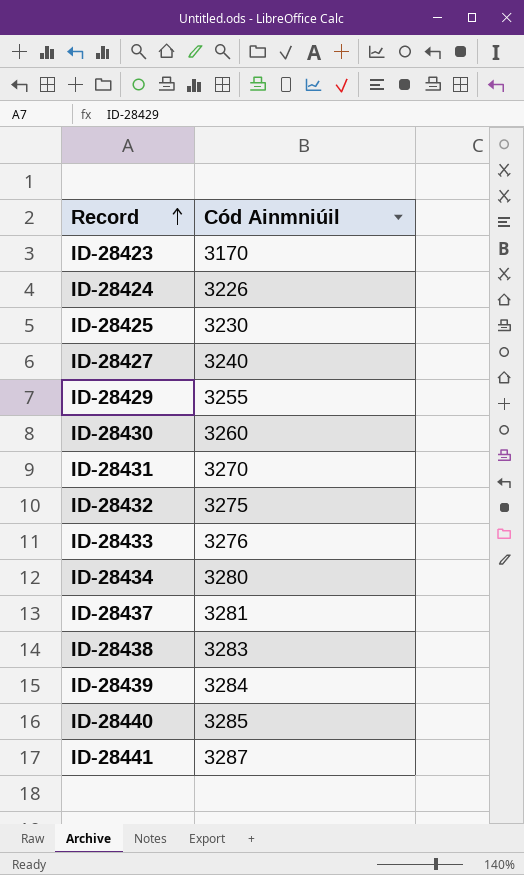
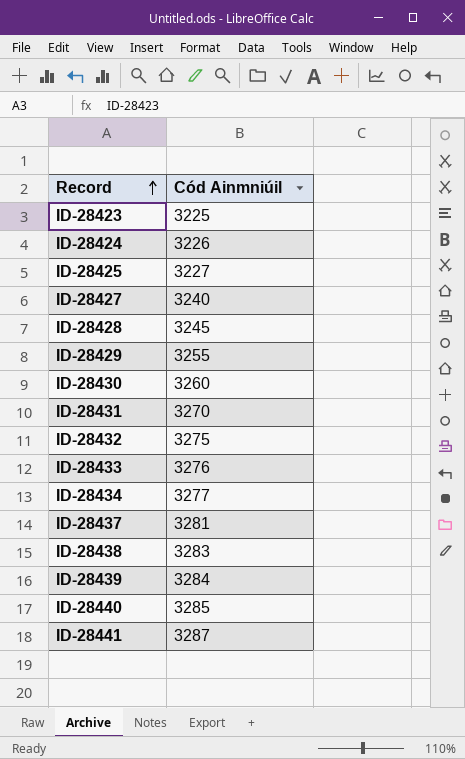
ID-28423 | Cód Ainmniúil: 3170 -> 3225
ID-28425 | Cód Ainmniúil: 3230 -> 3227
row ID-28428: none -> 3245
ID-28434 | Cód Ainmniúil: 3280 -> 3277

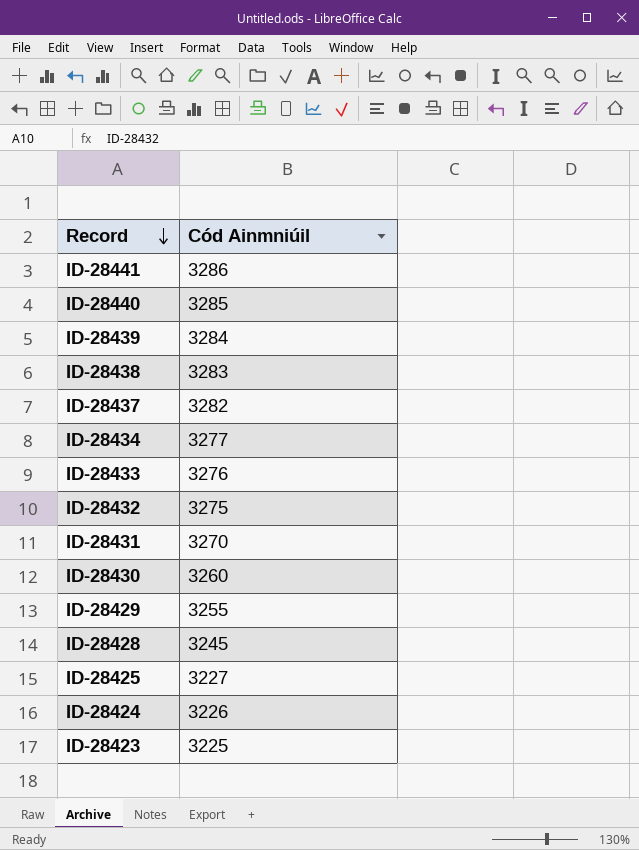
row order: Record ascending -> Record descending
row ID-28427: 3240 -> none
ID-28441 | Cód Ainmniúil: 3287 -> 3286
ID-28437 | Cód Ainmniúil: 3281 -> 3282

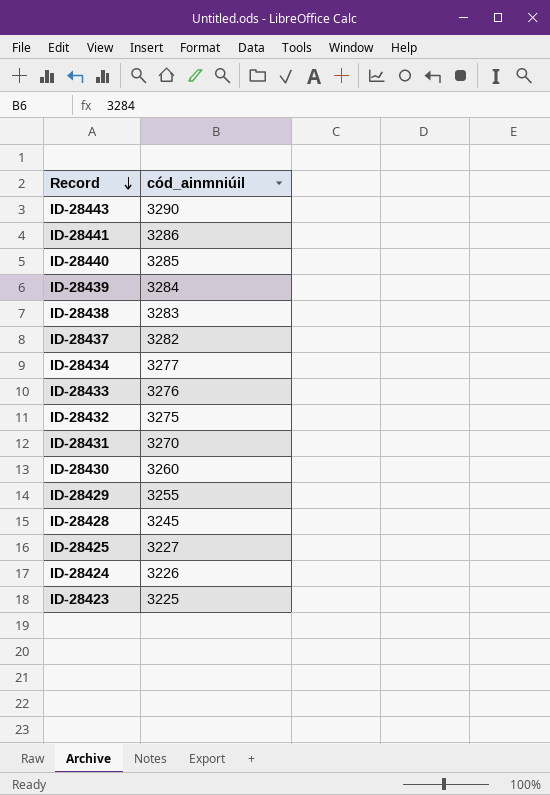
column name: Cód Ainmniúil -> cód_ainmniúil
row ID-28443: none -> 3290

